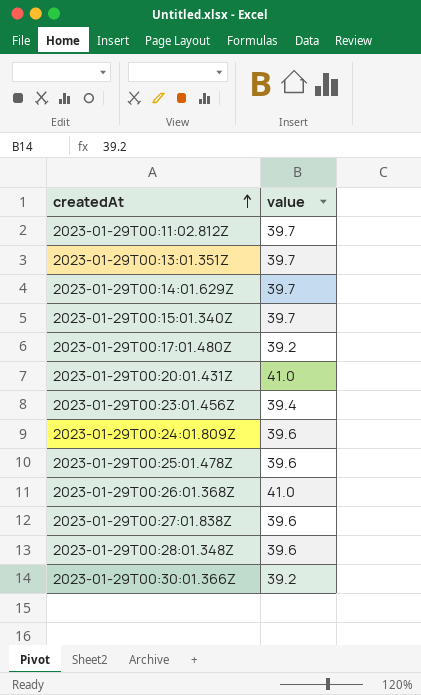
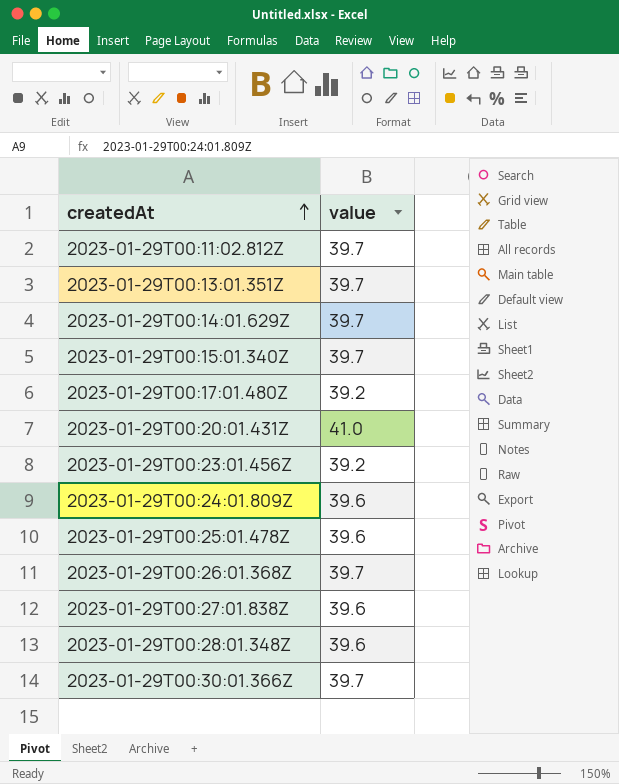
2023-01-29T00:23:01.456Z | value: 39.4 -> 39.2
2023-01-29T00:26:01.368Z | value: 41.0 -> 39.7
2023-01-29T00:30:01.366Z | value: 39.2 -> 39.7

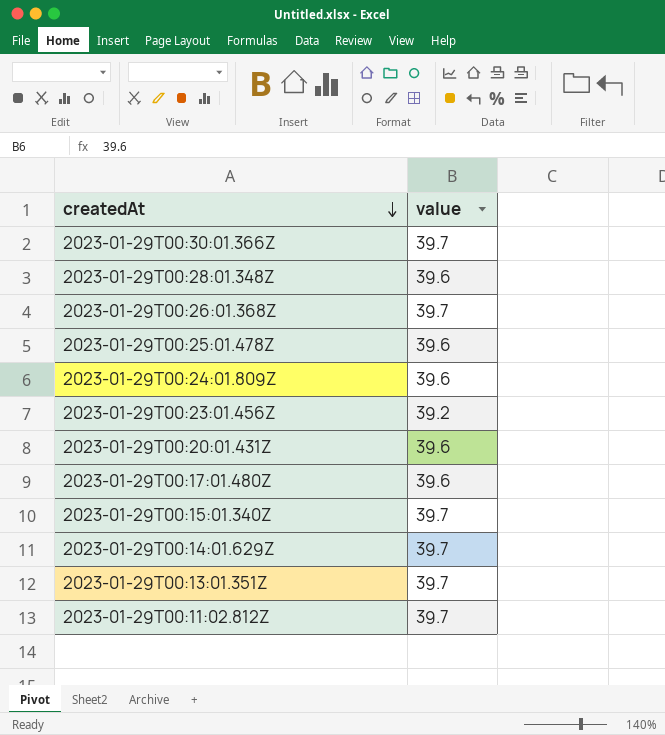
row order: createdAt ascending -> createdAt descending
row 2023-01-29T00:27:01.838Z: 39.6 -> none
2023-01-29T00:20:01.431Z | value: 41.0 -> 39.6
2023-01-29T00:17:01.480Z | value: 39.2 -> 39.6

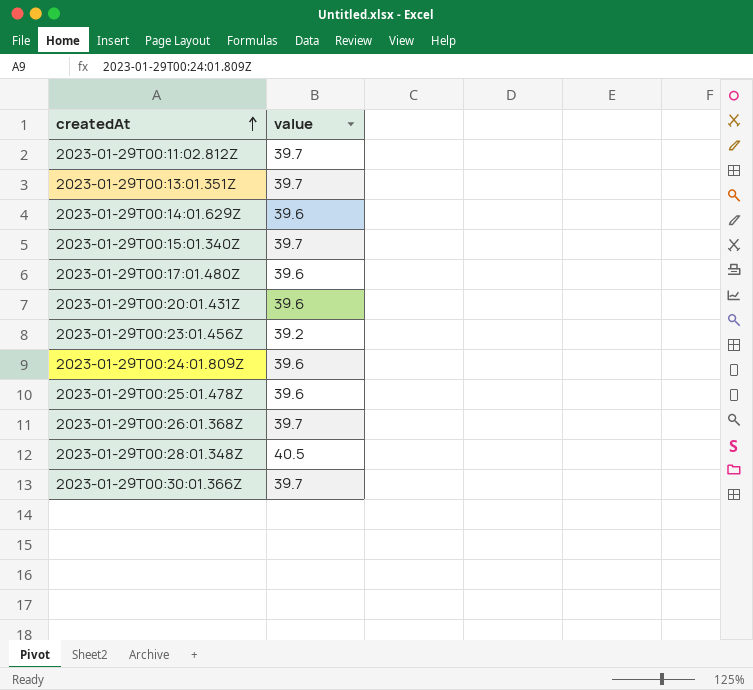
row order: createdAt descending -> createdAt ascending
2023-01-29T00:14:01.629Z | value: 39.7 -> 39.6
2023-01-29T00:28:01.348Z | value: 39.6 -> 40.5

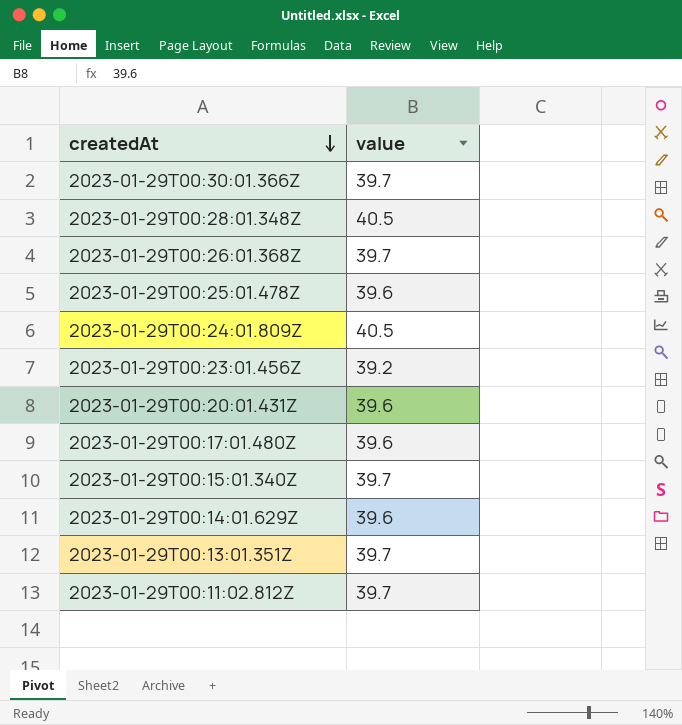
row order: createdAt ascending -> createdAt descending
2023-01-29T00:24:01.809Z | value: 39.6 -> 40.5

